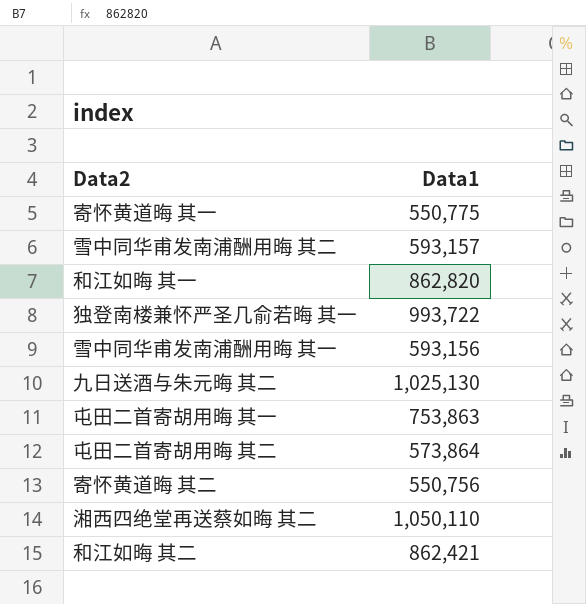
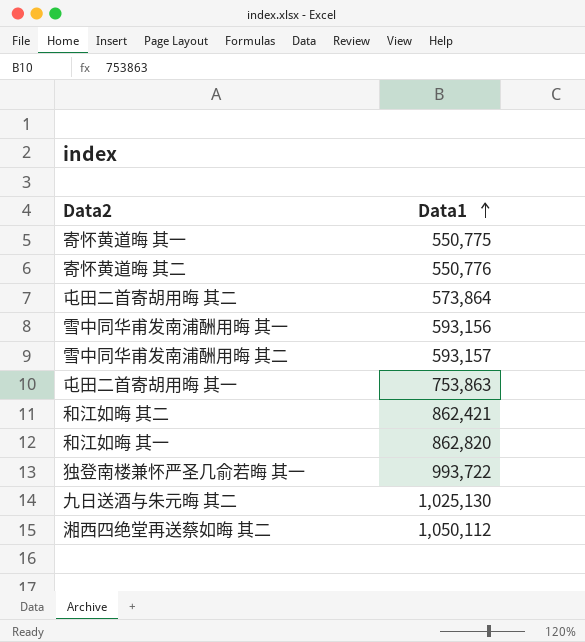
row order: none -> Data1 ascending
寄怀黄道晦 其二 | Data1: 550,756 -> 550,776
湘西四绝堂再送蔡如晦 其二 | Data1: 1,050,110 -> 1,050,112

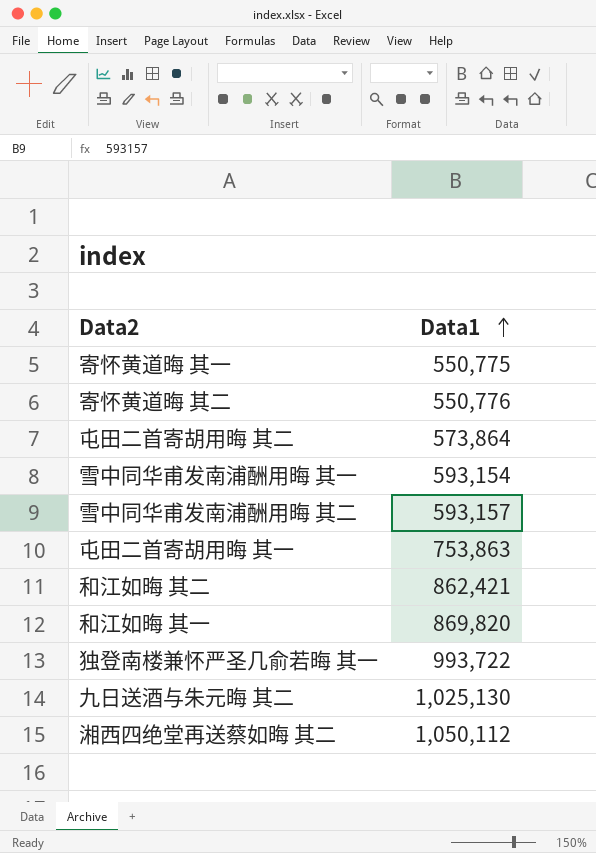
雪中同华甫发南浦酬用晦 其一 | Data1: 593,156 -> 593,154
和江如晦 其一 | Data1: 862,820 -> 869,820

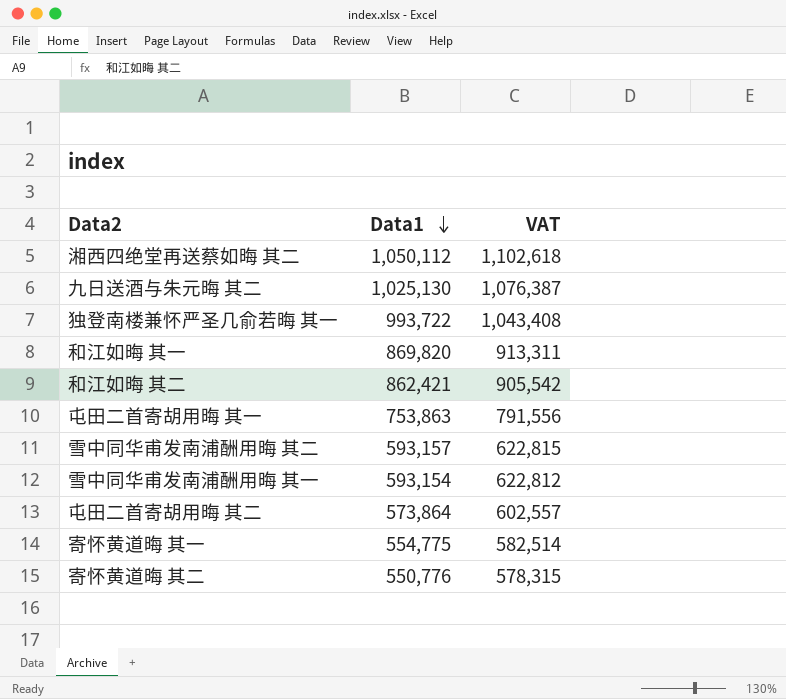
row order: Data1 ascending -> Data1 descending
column VAT | formula: none -> [Data1] * 1.05
寄怀黄道晦 其一 | Data1: 550,775 -> 554,775

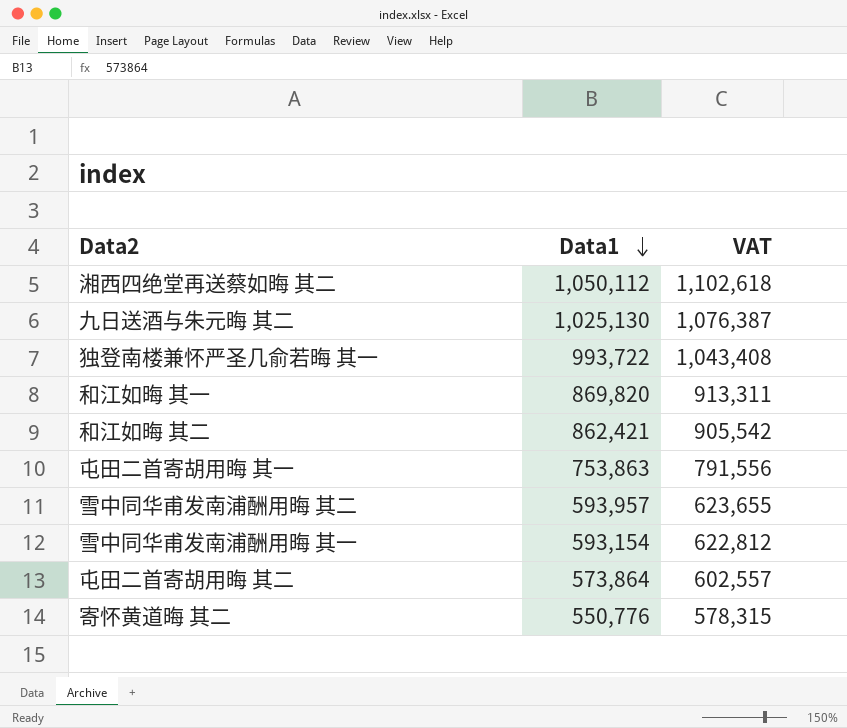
row 寄怀黄道晦 其一: 554,775 | 582,514 -> none
雪中同华甫发南浦酬用晦 其二 | Data1: 593,157 -> 593,957
雪中同华甫发南浦酬用晦 其二 | VAT: 622,815 -> 623,655

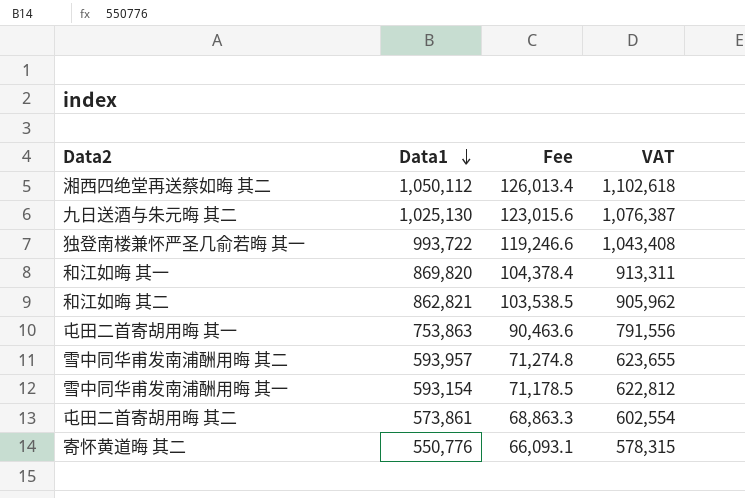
column Fee | formula: none -> [Data1] * 0.12
和江如晦 其二 | Data1: 862,421 -> 862,821
和江如晦 其二 | VAT: 905,542 -> 905,962
屯田二首寄胡用晦 其二 | Data1: 573,864 -> 573,861
屯田二首寄胡用晦 其二 | VAT: 602,557 -> 602,554

